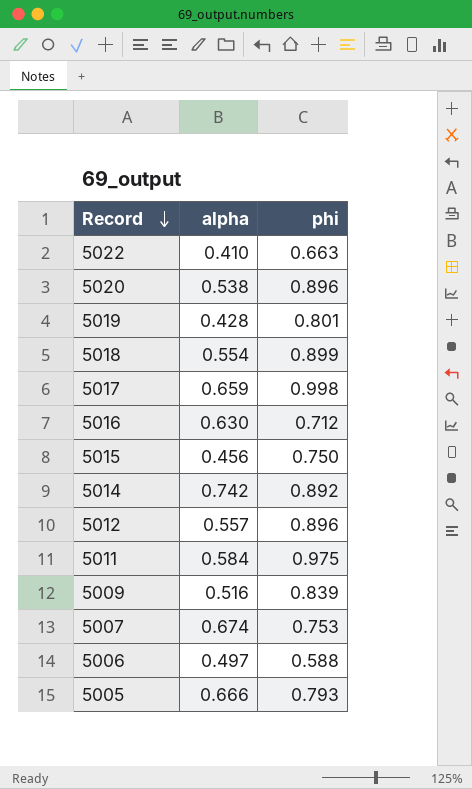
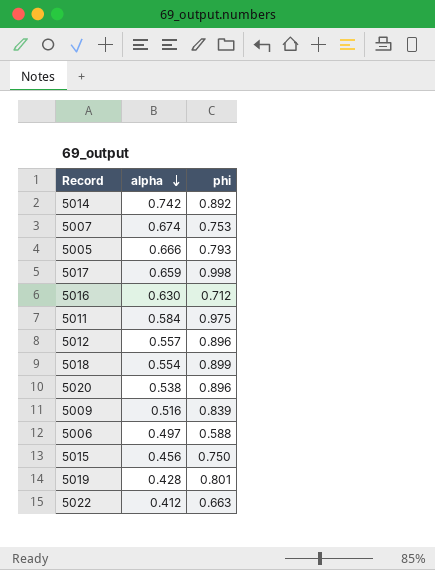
row order: Record descending -> alpha descending
5022 | alpha: 0.410 -> 0.412

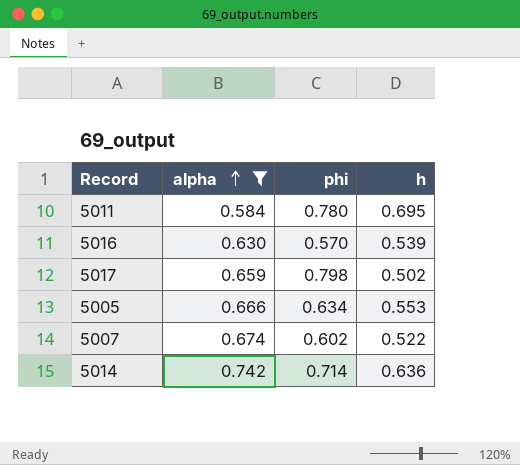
filter: none -> alpha >= 0.584
row order: alpha descending -> alpha ascending
column h | position: none -> 4
5011 | phi: 0.975 -> 0.780
5016 | phi: 0.712 -> 0.570
5017 | phi: 0.998 -> 0.798
5005 | phi: 0.793 -> 0.634
5007 | phi: 0.753 -> 0.602
5014 | phi: 0.892 -> 0.714

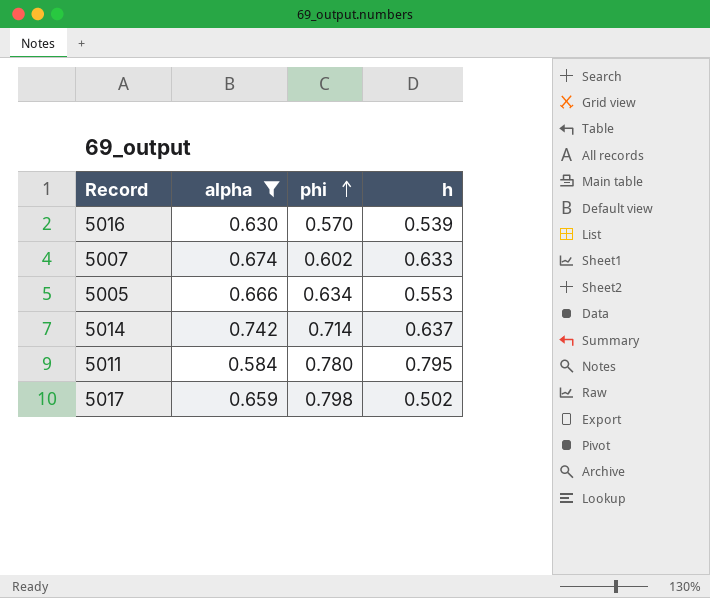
row order: alpha ascending -> phi ascending
5007 | h: 0.522 -> 0.633
5014 | h: 0.636 -> 0.637
5011 | h: 0.695 -> 0.795

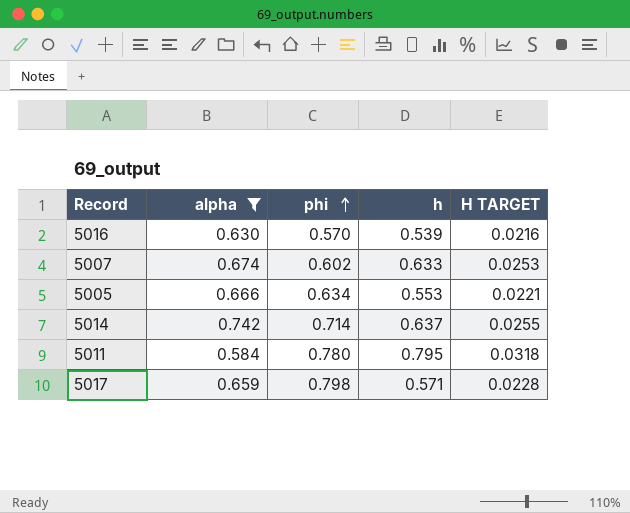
column H TARGET | formula: none -> [h] * 0.04
5017 | h: 0.502 -> 0.571

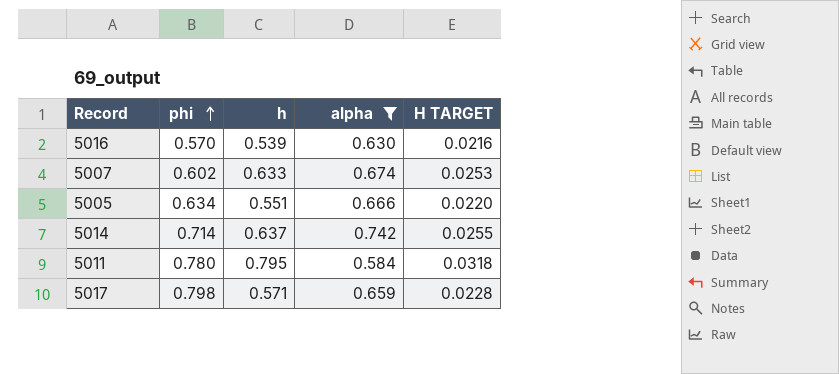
column alpha | position: 2 -> 4
5005 | h: 0.553 -> 0.551
5005 | H TARGET: 0.0221 -> 0.0220

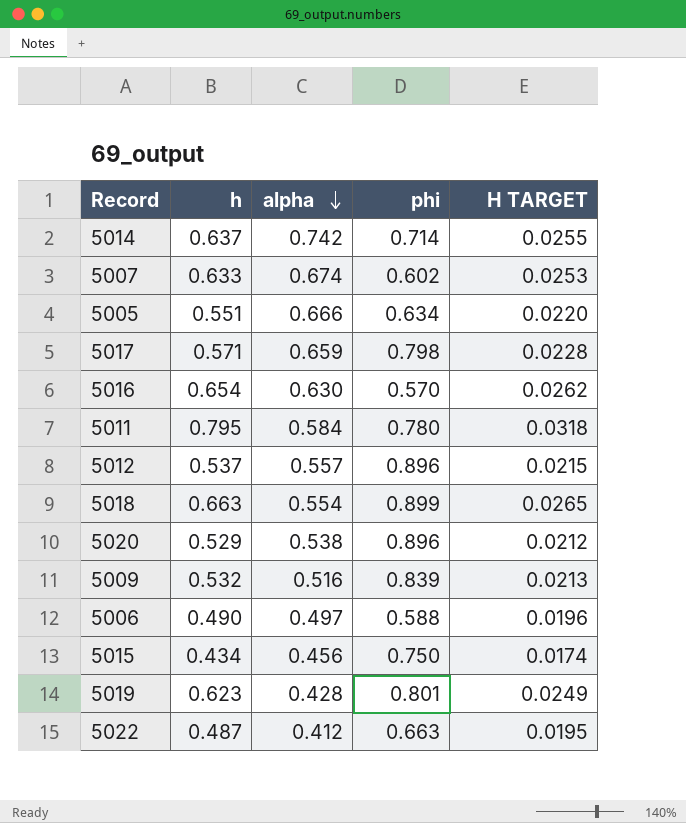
filter: alpha >= 0.584 -> none
row order: phi ascending -> alpha descending
column phi | position: 2 -> 4
5016 | h: 0.539 -> 0.654
5016 | H TARGET: 0.0216 -> 0.0262

